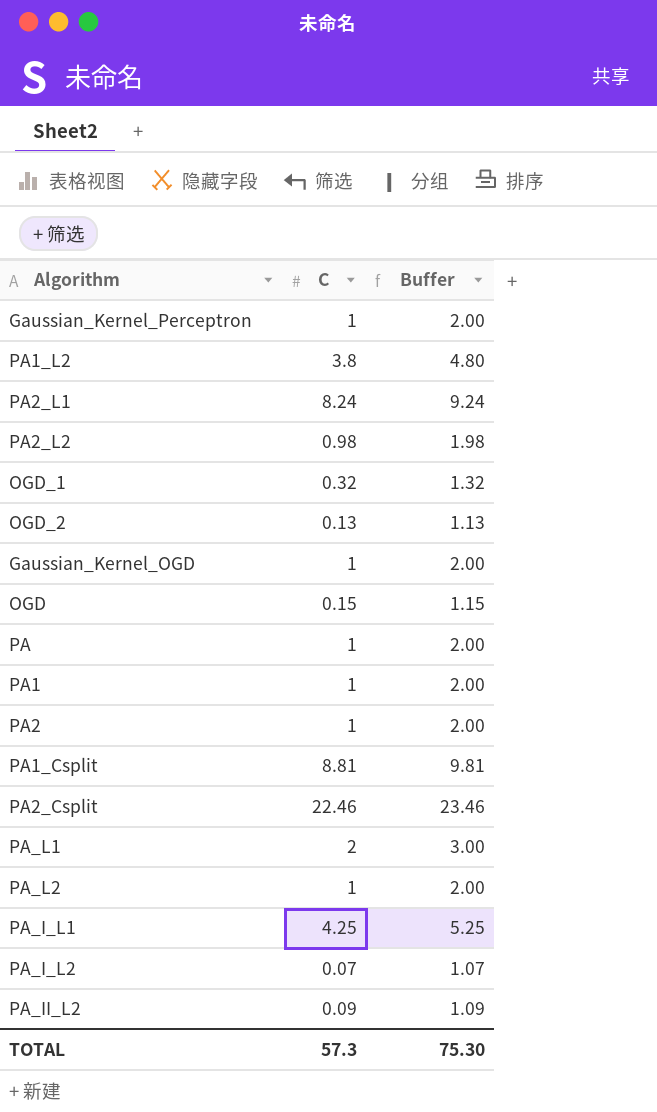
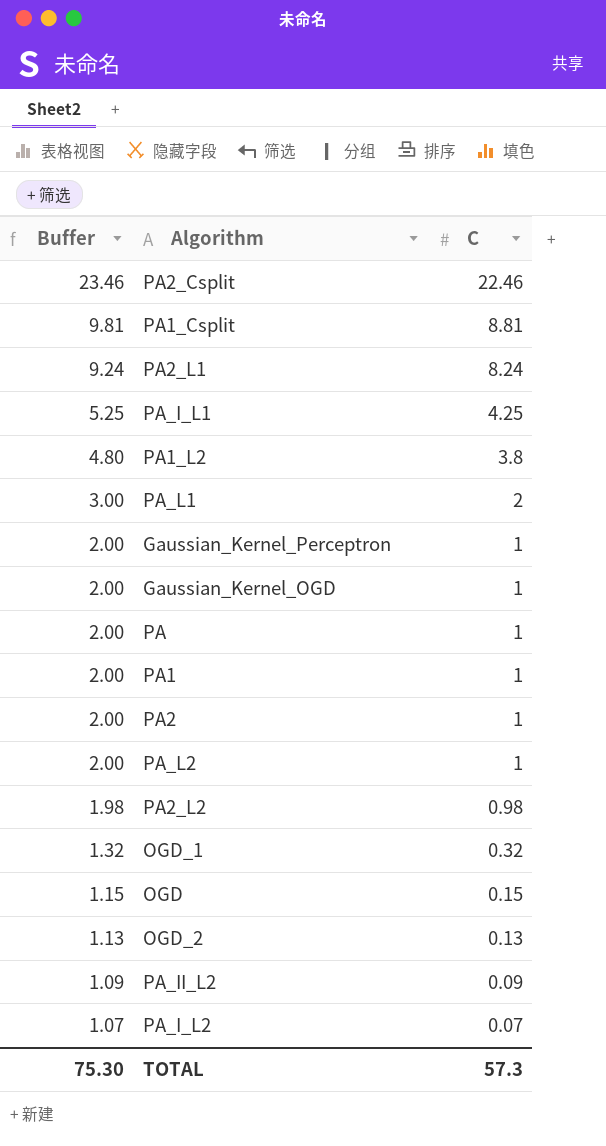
row order: none -> Buffer descending
column Buffer | position: 3 -> 1

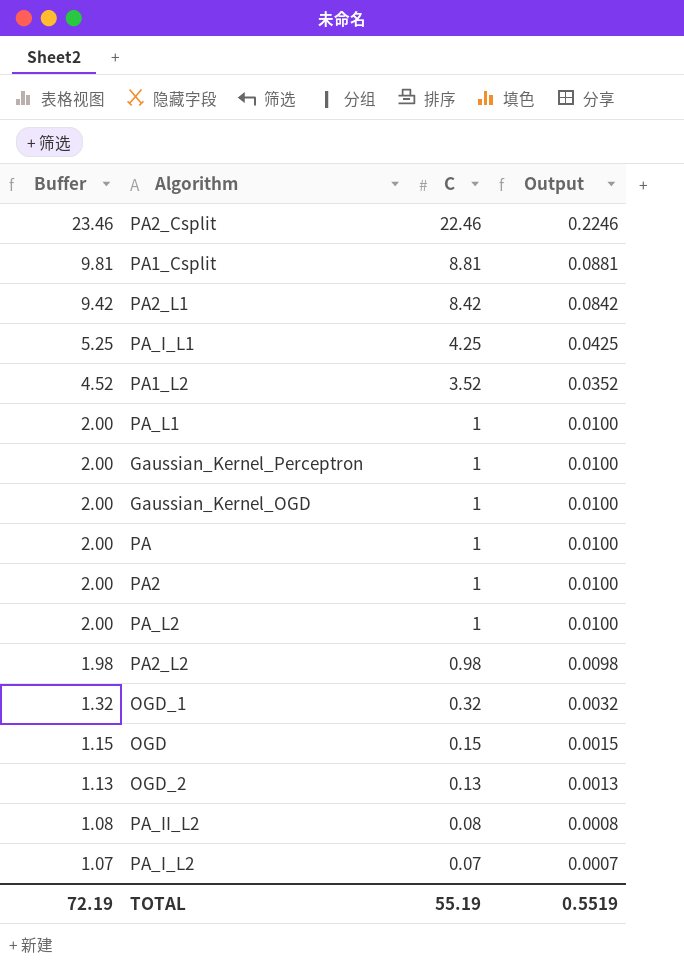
column Output | formula: none -> [C] * 0.01
row PA1: 2.00 | 1 -> none
PA2_L1 | Buffer: 9.24 -> 9.42
PA2_L1 | C: 8.24 -> 8.42
PA1_L2 | Buffer: 4.80 -> 4.52
PA1_L2 | C: 3.8 -> 3.52
PA_L1 | Buffer: 3.00 -> 2.00
PA_L1 | C: 2 -> 1
PA_II_L2 | Buffer: 1.09 -> 1.08
PA_II_L2 | C: 0.09 -> 0.08
TOTAL | Buffer: 75.30 -> 72.19
TOTAL | C: 57.3 -> 55.19

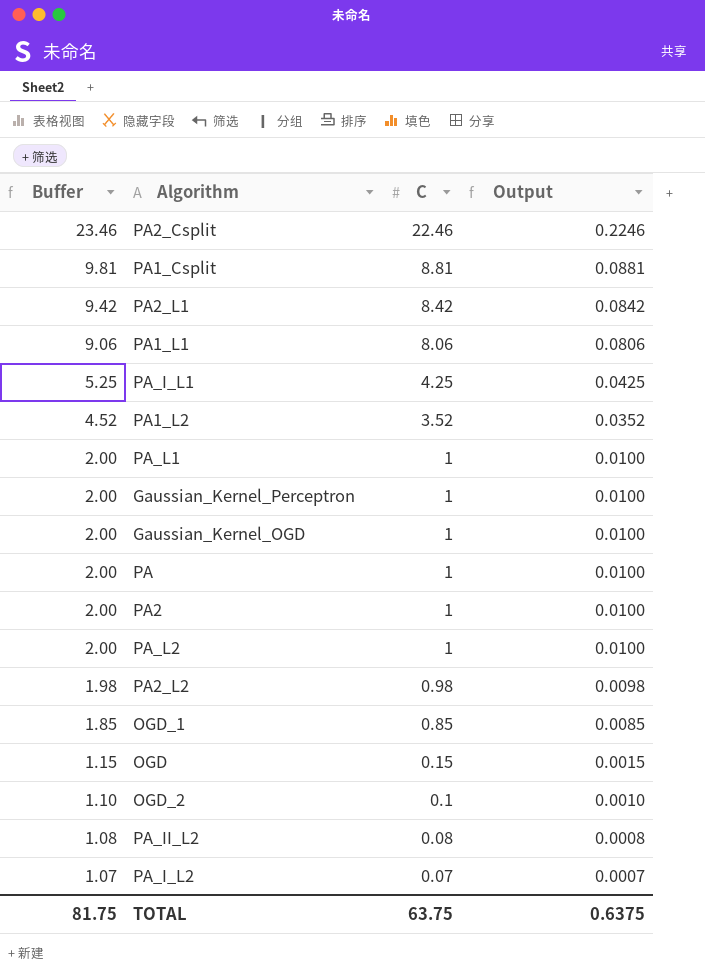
row PA1_L1: none -> 9.06 | 8.06 | 0.0806
OGD_1 | Buffer: 1.32 -> 1.85
OGD_1 | C: 0.32 -> 0.85
OGD_1 | Output: 0.0032 -> 0.0085
OGD_2 | Buffer: 1.13 -> 1.10
OGD_2 | C: 0.13 -> 0.1
OGD_2 | Output: 0.0013 -> 0.0010
TOTAL | Buffer: 72.19 -> 81.75
TOTAL | C: 55.19 -> 63.75
TOTAL | Output: 0.5519 -> 0.6375

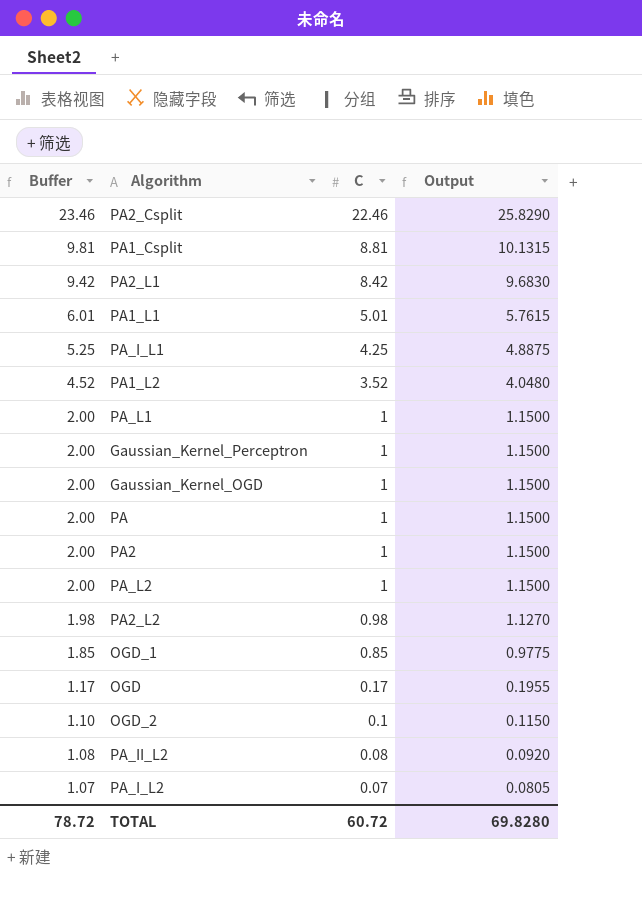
column Output | formula: [C] * 0.01 -> [C] * 1.15
PA1_L1 | Buffer: 9.06 -> 6.01
PA1_L1 | C: 8.06 -> 5.01
OGD | Buffer: 1.15 -> 1.17
OGD | C: 0.15 -> 0.17
TOTAL | Buffer: 81.75 -> 78.72
TOTAL | C: 63.75 -> 60.72
TOTAL | Output: 0.6375 -> 69.8280

